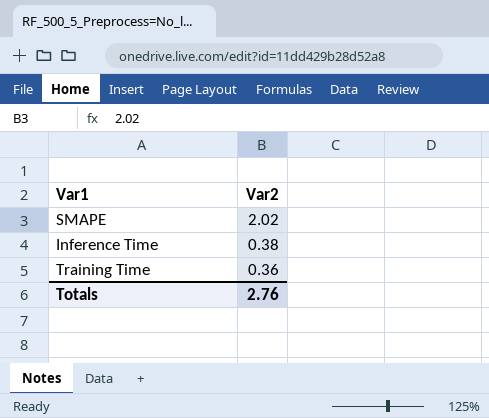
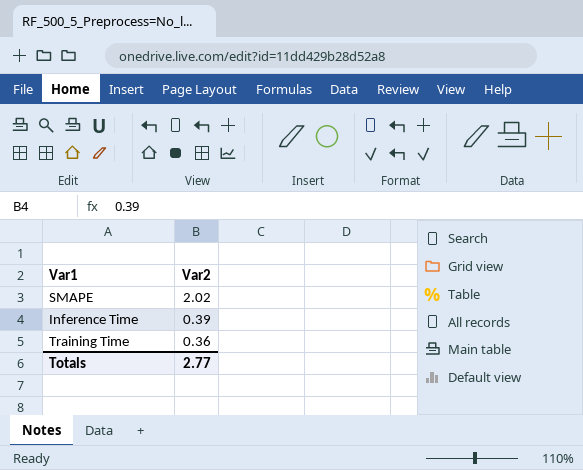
Inference Time | Var2: 0.38 -> 0.39
Totals | Var2: 2.76 -> 2.77

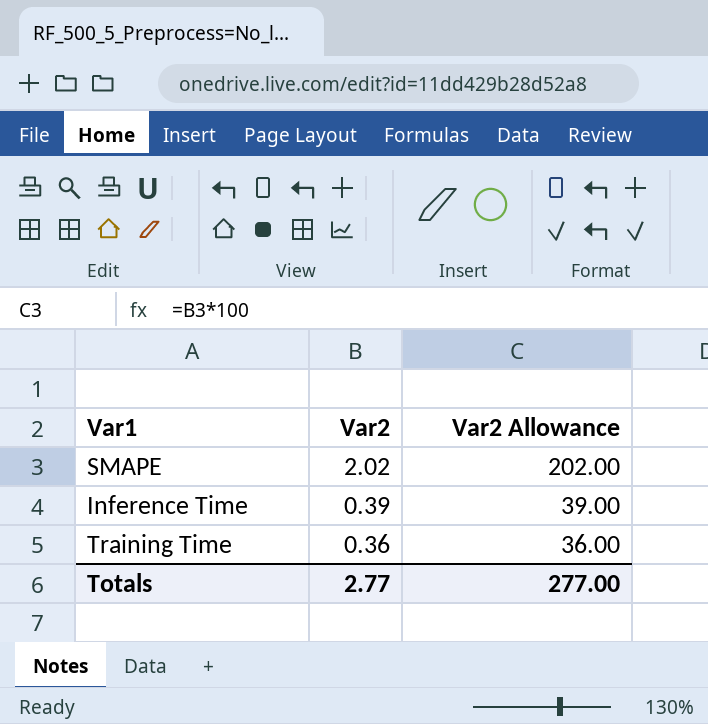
column Var2 Allowance | formula: none -> [Var2] * 100

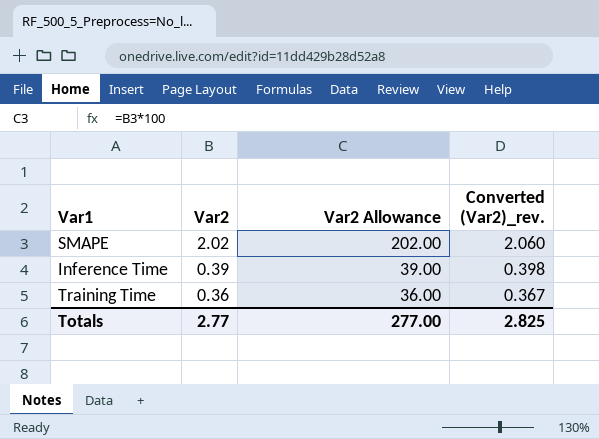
column Converted (Var2)_rev. | formula: none -> [Var2] * 1.02

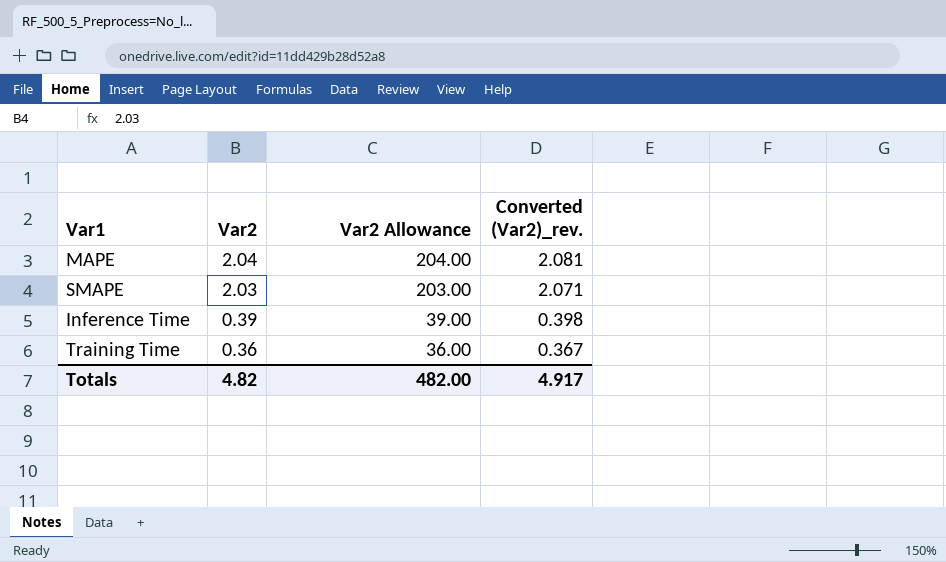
row MAPE: none -> 2.04 | 204.00 | 2.081
SMAPE | Var2: 2.02 -> 2.03
SMAPE | Var2 Allowance: 202.00 -> 203.00
SMAPE | Converted (Var2)_rev.: 2.060 -> 2.071
Totals | Var2: 2.77 -> 4.82
Totals | Var2 Allowance: 277.00 -> 482.00
Totals | Converted (Var2)_rev.: 2.825 -> 4.917

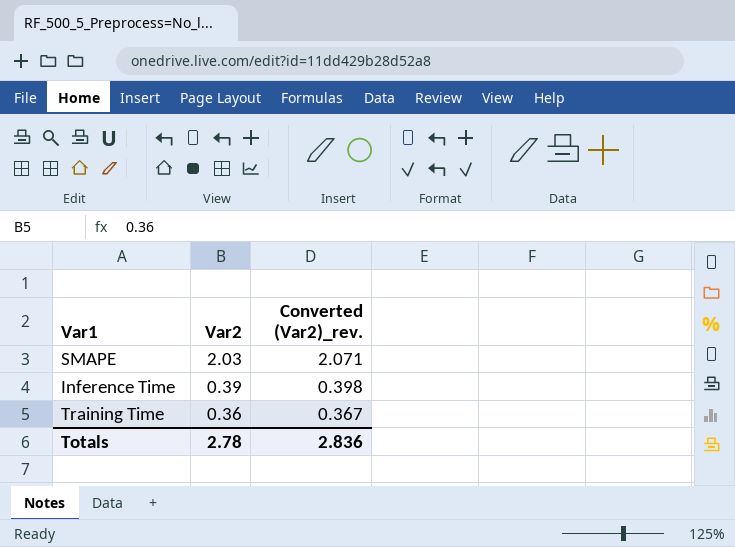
column Var2 Allowance | formula: [Var2] * 100 -> none
row MAPE: 2.04 | 204.00 | 2.081 -> none
Totals | Var2: 4.82 -> 2.78
Totals | Converted (Var2)_rev.: 4.917 -> 2.836

